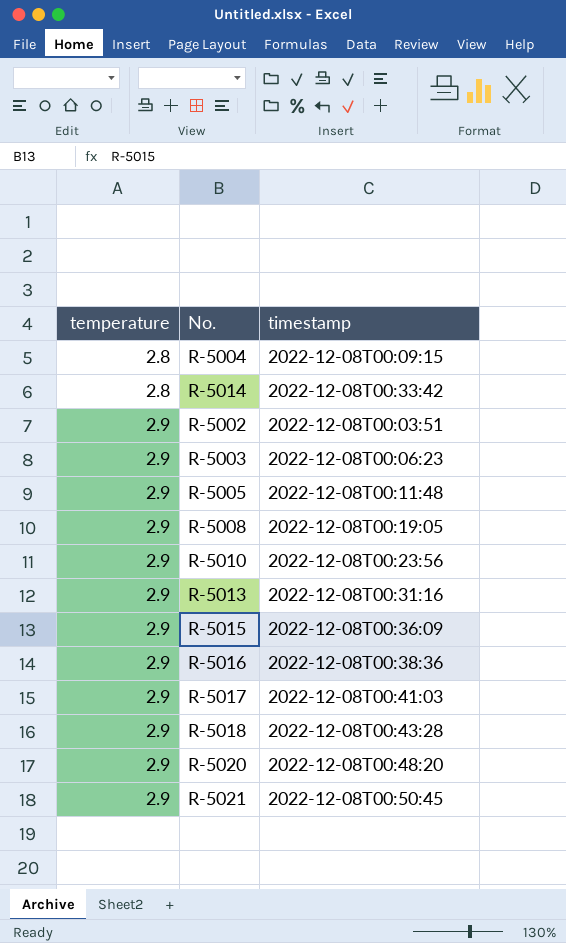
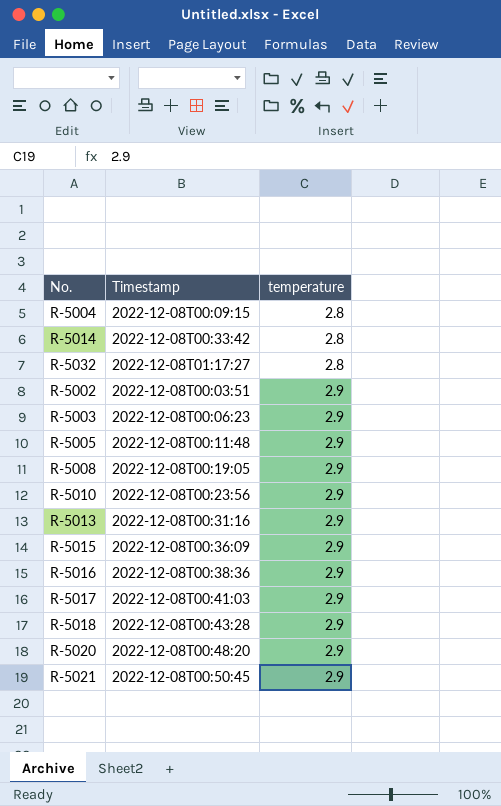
column name: timestamp -> Timestamp
column temperature | position: 1 -> 3
row R-5032: none -> 2022-12-08T01:17:27 | 2.8

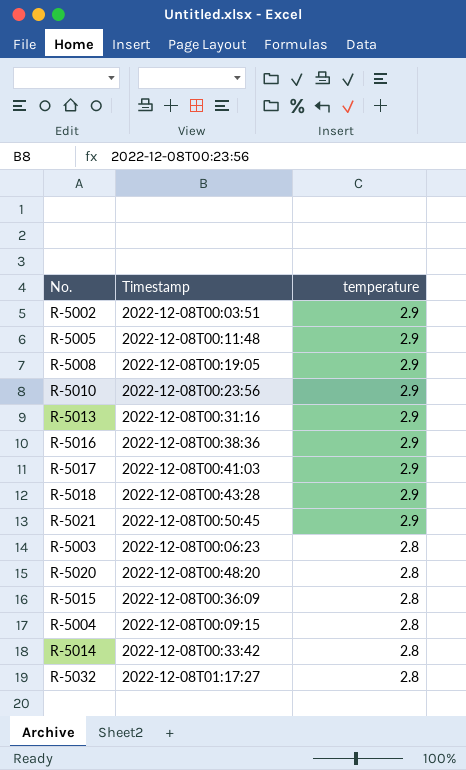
row order: temperature ascending -> temperature descending
R-5003 | temperature: 2.9 -> 2.8
R-5020 | temperature: 2.9 -> 2.8
R-5015 | temperature: 2.9 -> 2.8

